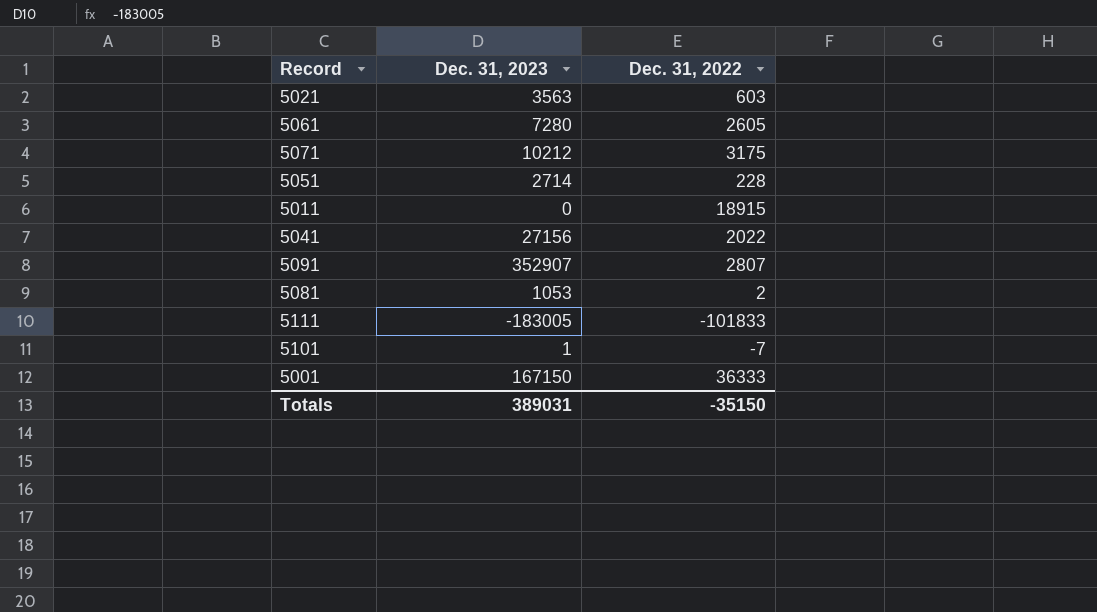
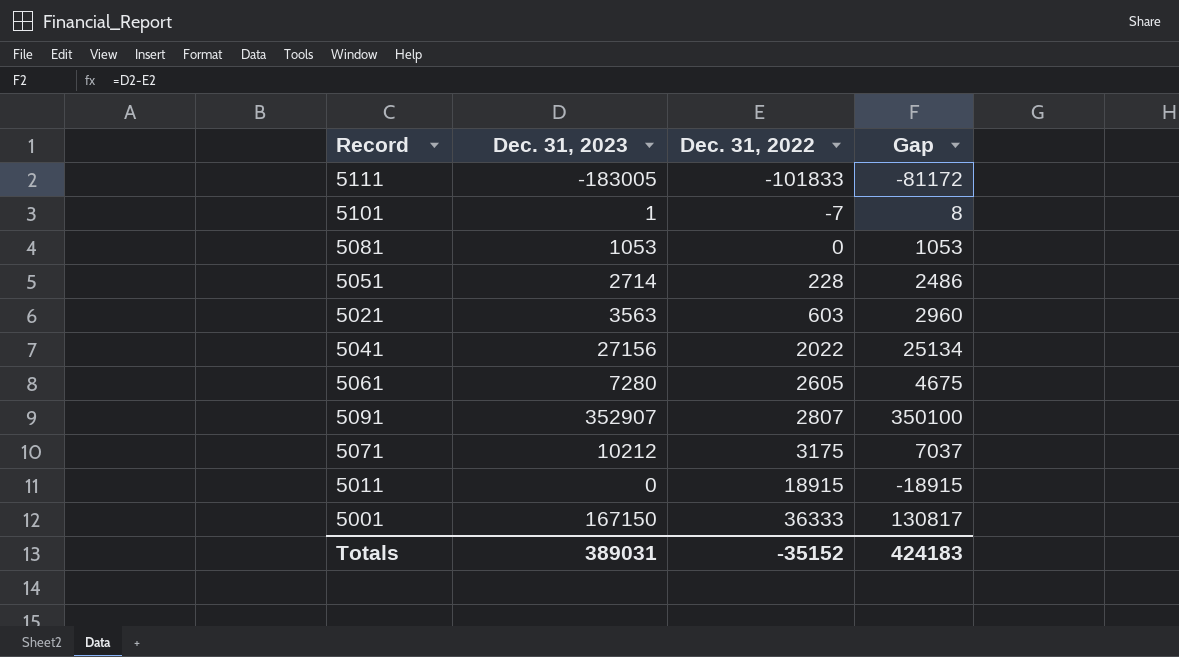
row order: none -> Dec. 31, 2022 ascending
column Gap | formula: none -> [Dec. 31, 2023] - [Dec. 31, 2022]
5081 | Dec. 31, 2022: 2 -> 0
Totals | Dec. 31, 2022: -35150 -> -35152

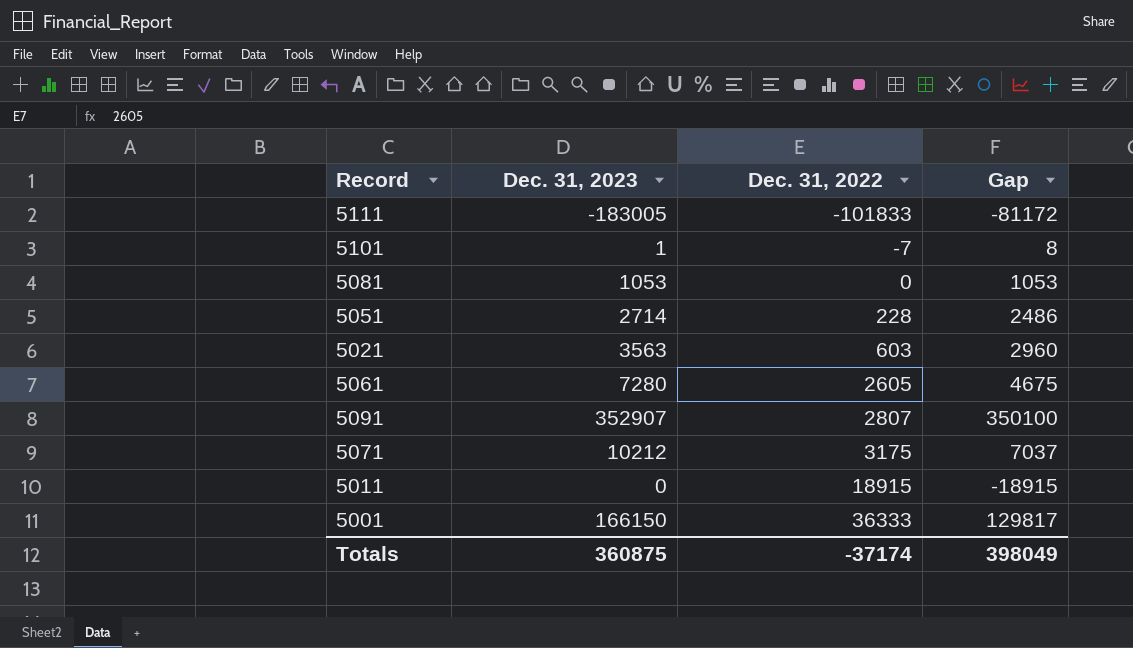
row 5041: 27156 | 2022 | 25134 -> none
5001 | Dec. 31, 2023: 167150 -> 166150
5001 | Gap: 130817 -> 129817
Totals | Dec. 31, 2023: 389031 -> 360875
Totals | Dec. 31, 2022: -35152 -> -37174
Totals | Gap: 424183 -> 398049

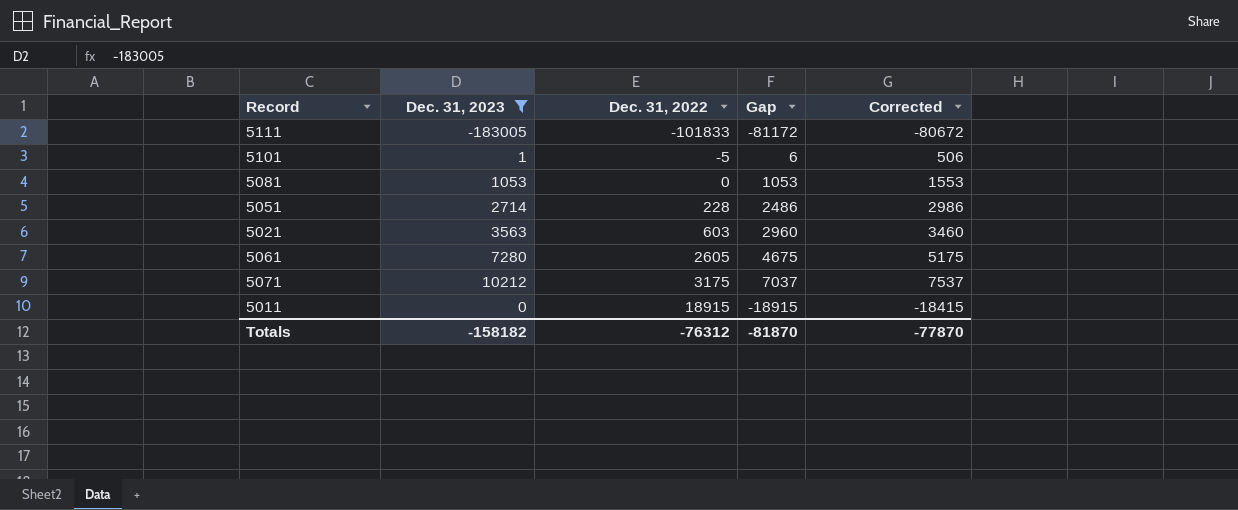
filter: none -> Dec. 31, 2023 <= 10212
column Corrected | formula: none -> [Gap] + 500
5101 | Dec. 31, 2022: -7 -> -5
5101 | Gap: 8 -> 6
Totals | Dec. 31, 2023: 360875 -> -158182
Totals | Dec. 31, 2022: -37174 -> -76312
Totals | Gap: 398049 -> -81870

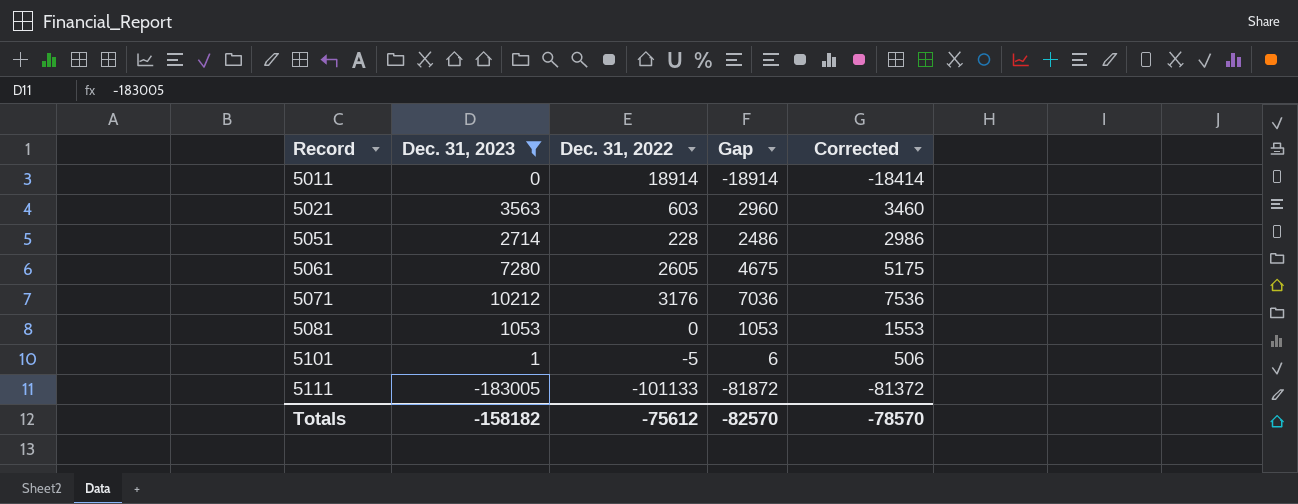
row order: Dec. 31, 2022 ascending -> Record ascending
5011 | Dec. 31, 2022: 18915 -> 18914
5011 | Gap: -18915 -> -18914
5011 | Corrected: -18415 -> -18414
5071 | Dec. 31, 2022: 3175 -> 3176
5071 | Gap: 7037 -> 7036
5071 | Corrected: 7537 -> 7536
5111 | Dec. 31, 2022: -101833 -> -101133
5111 | Gap: -81172 -> -81872
5111 | Corrected: -80672 -> -81372
Totals | Dec. 31, 2022: -76312 -> -75612
Totals | Gap: -81870 -> -82570
Totals | Corrected: -77870 -> -78570

